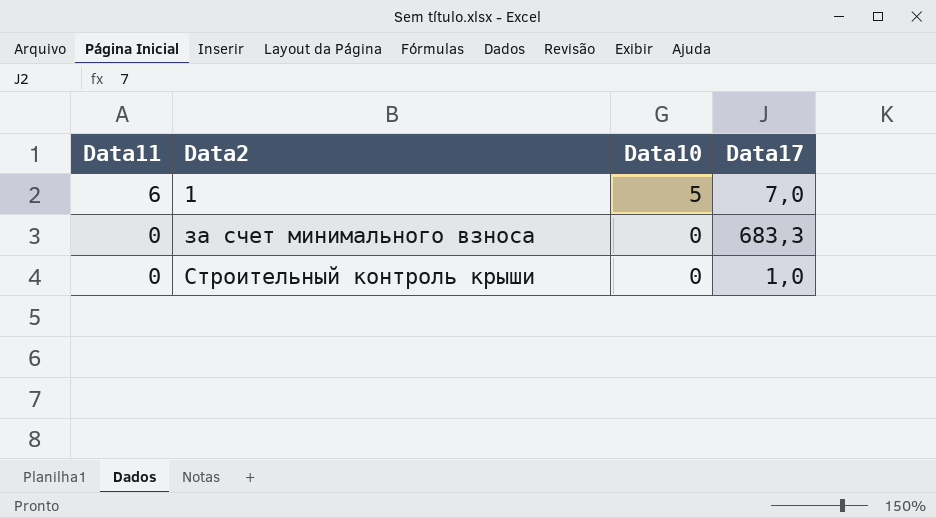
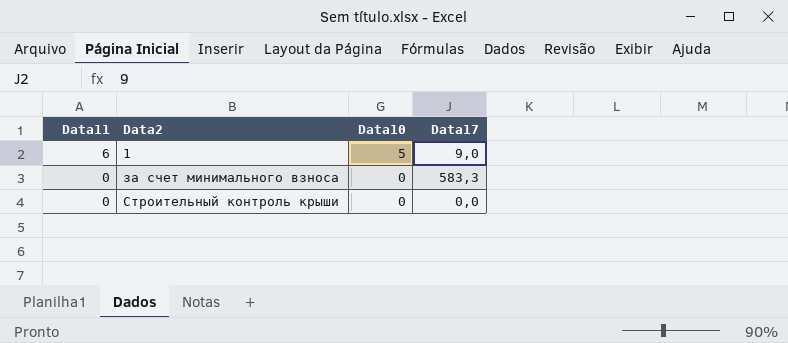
1 | Data17: 7,0 -> 9,0
за счет минимального взноса | Data17: 683,3 -> 583,3
Строительный контроль крыши | Data17: 1,0 -> 0,0

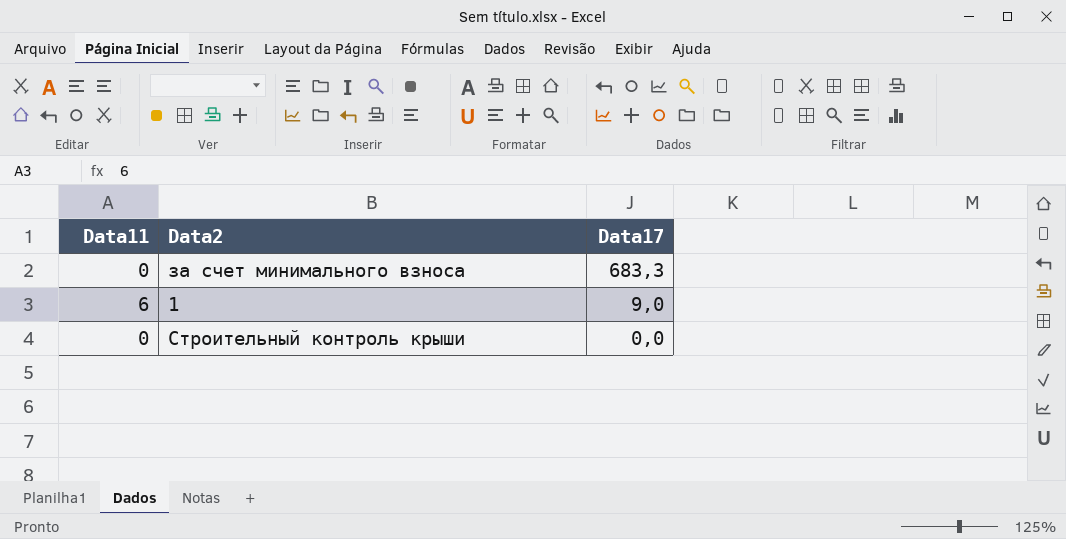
row order: Data11 descending -> Data17 descending
column Data10 | position: 3 -> none
за счет минимального взноса | Data17: 583,3 -> 683,3

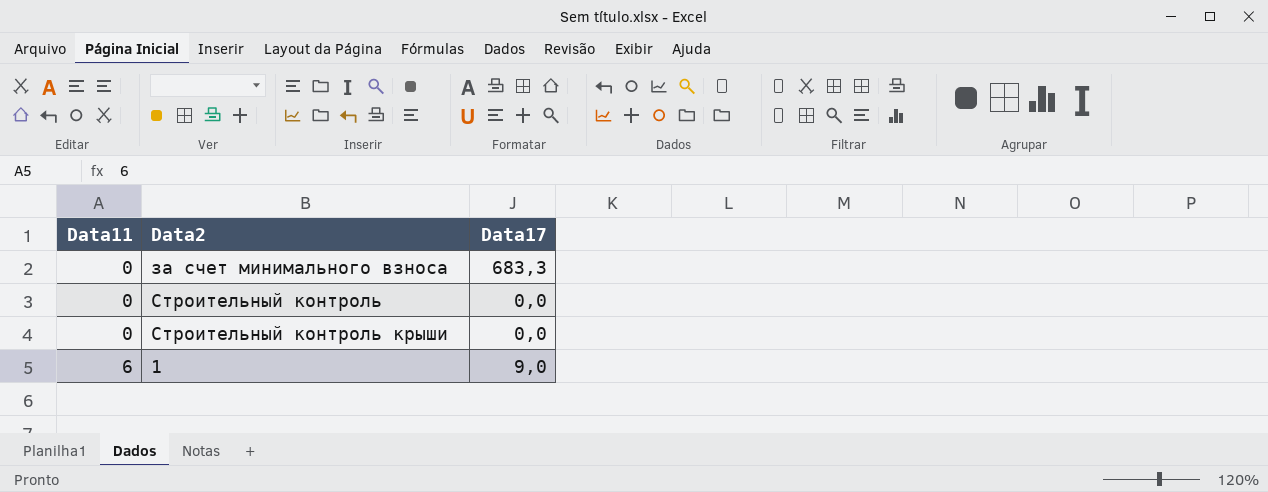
row order: Data17 descending -> Data11 ascending
row Строительный контроль: none -> 0 | 0,0

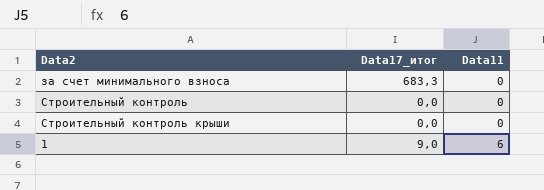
column name: Data17 -> Data17_итог
column Data11 | position: 1 -> 3

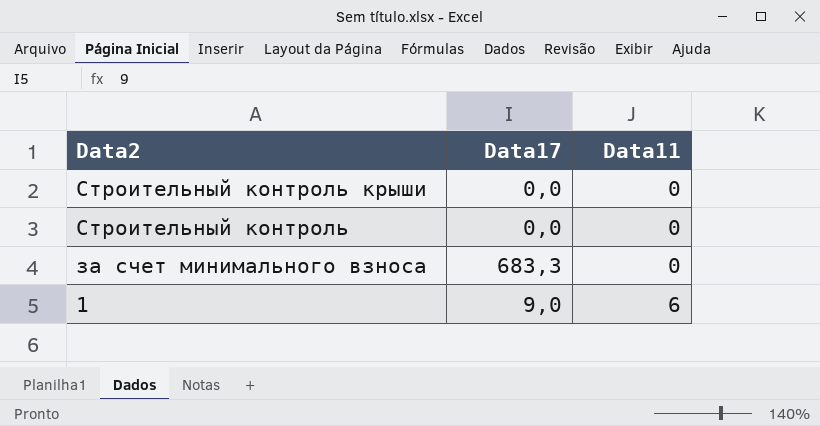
row order: Data11 ascending -> Data2 descending
column name: Data17_итог -> Data17

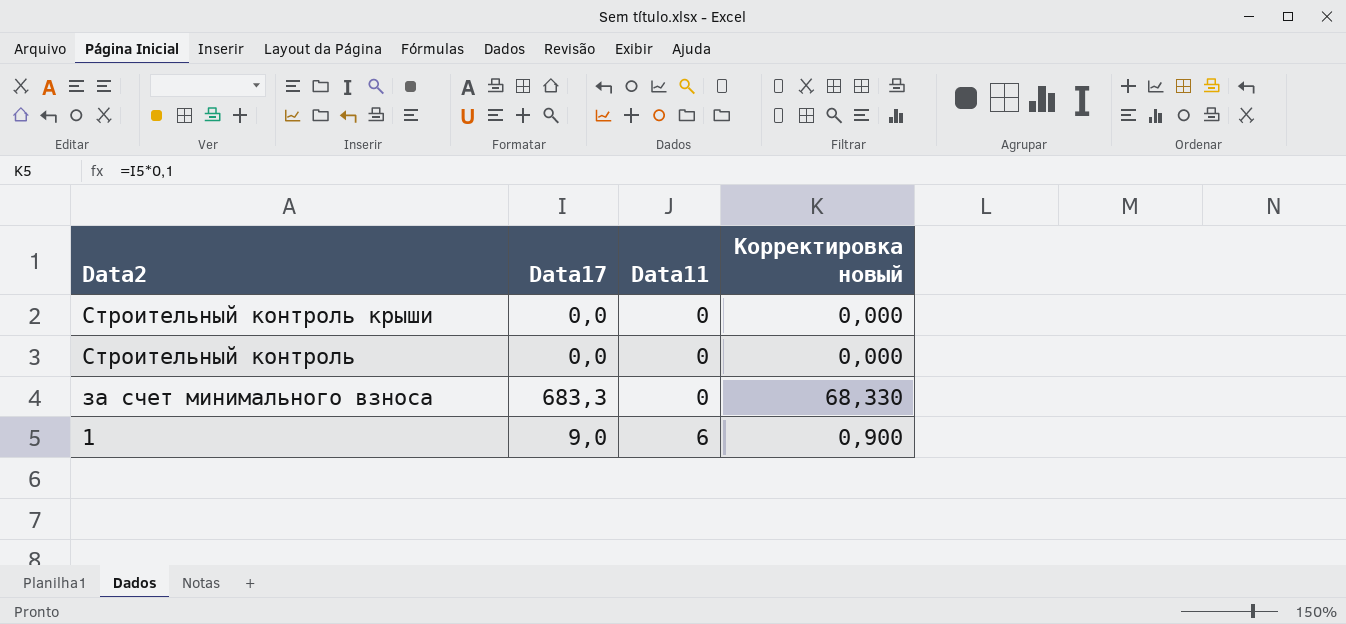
column Корректировка новый | formula: none -> [Data17] * 0,1

